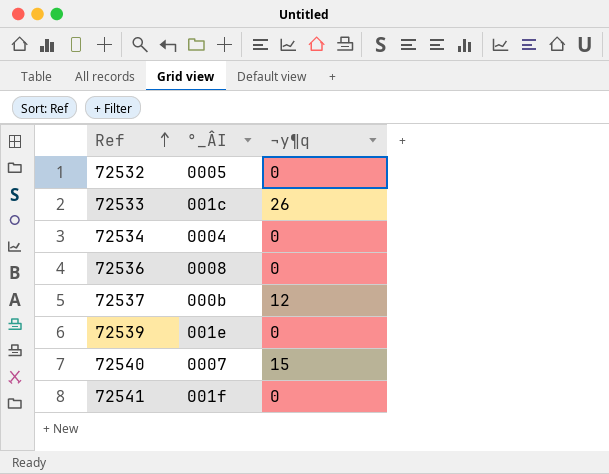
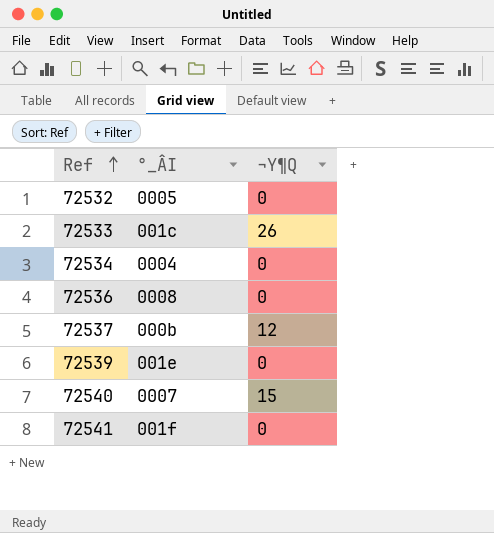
column name: ¬y¶q -> ¬Y¶Q

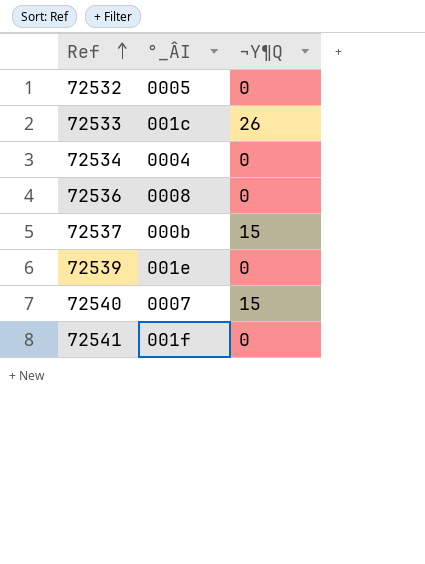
72537 | ¬Y¶Q: 12 -> 15

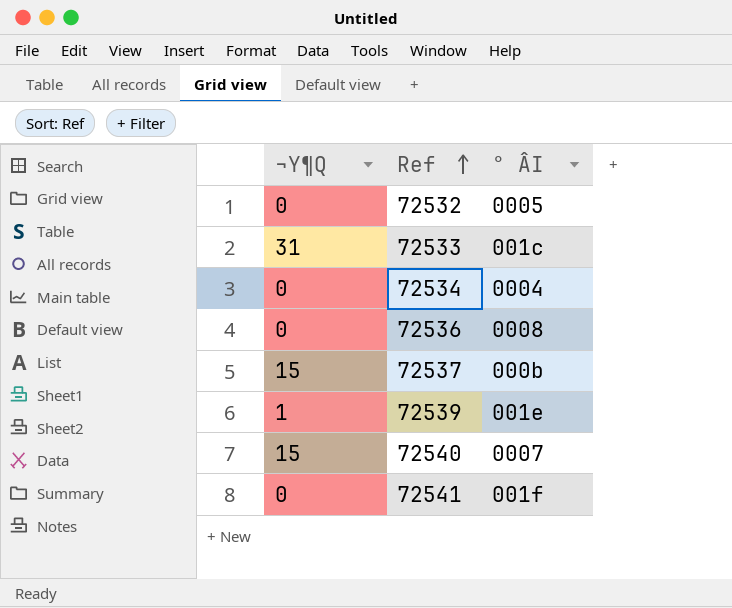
column ¬Y¶Q | position: 3 -> 1
column name: °_ÂI -> ° ÂI
72533 | ¬Y¶Q: 26 -> 31
72539 | ¬Y¶Q: 0 -> 1

